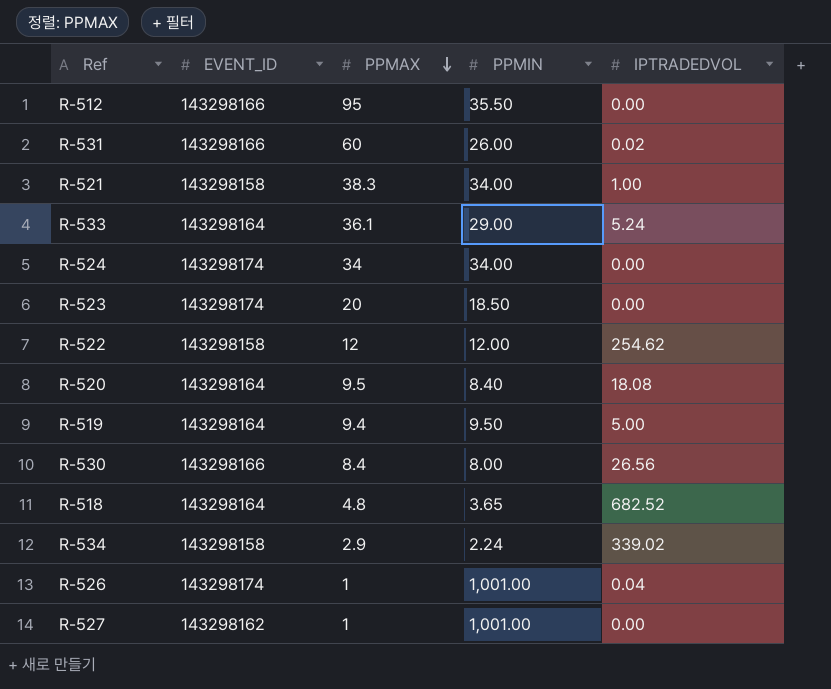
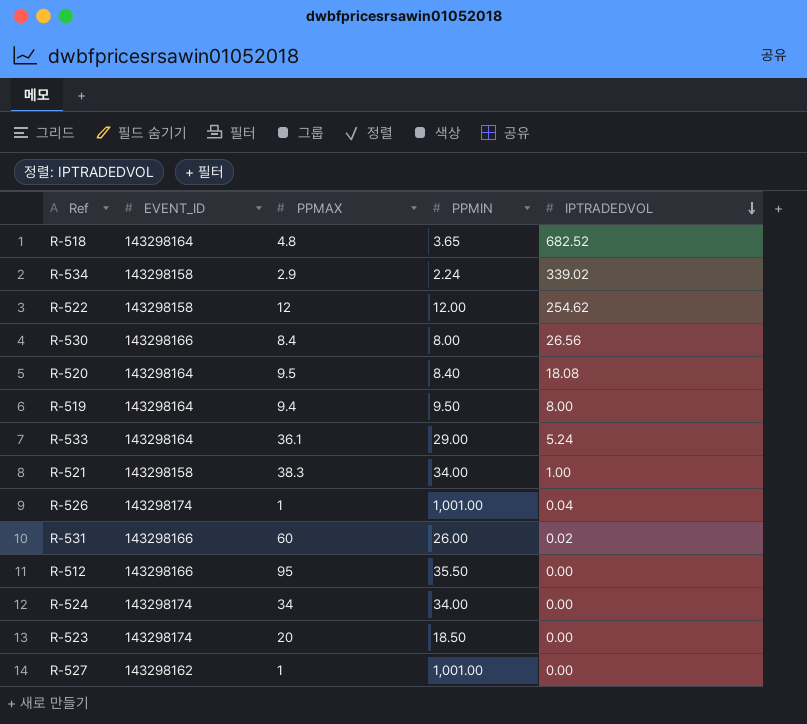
row order: PPMAX descending -> IPTRADEDVOL descending
R-519 | IPTRADEDVOL: 5.00 -> 8.00

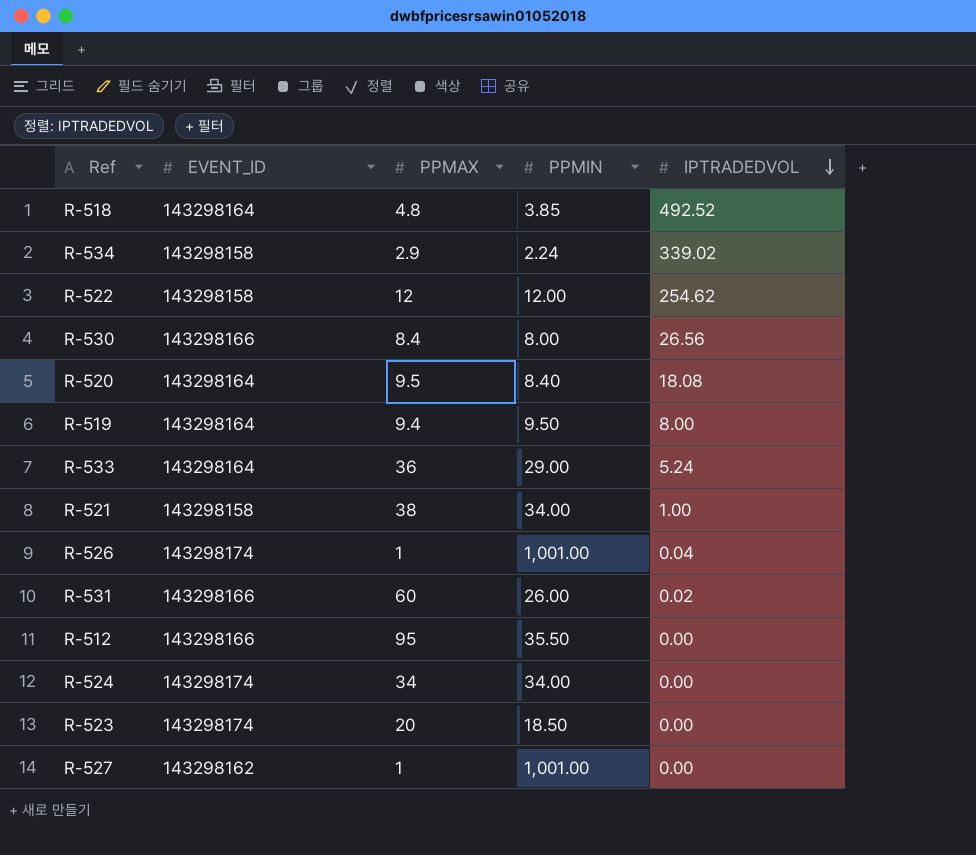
R-518 | PPMIN: 3.65 -> 3.85
R-518 | IPTRADEDVOL: 682.52 -> 492.52
R-533 | PPMAX: 36.1 -> 36
R-521 | PPMAX: 38.3 -> 38

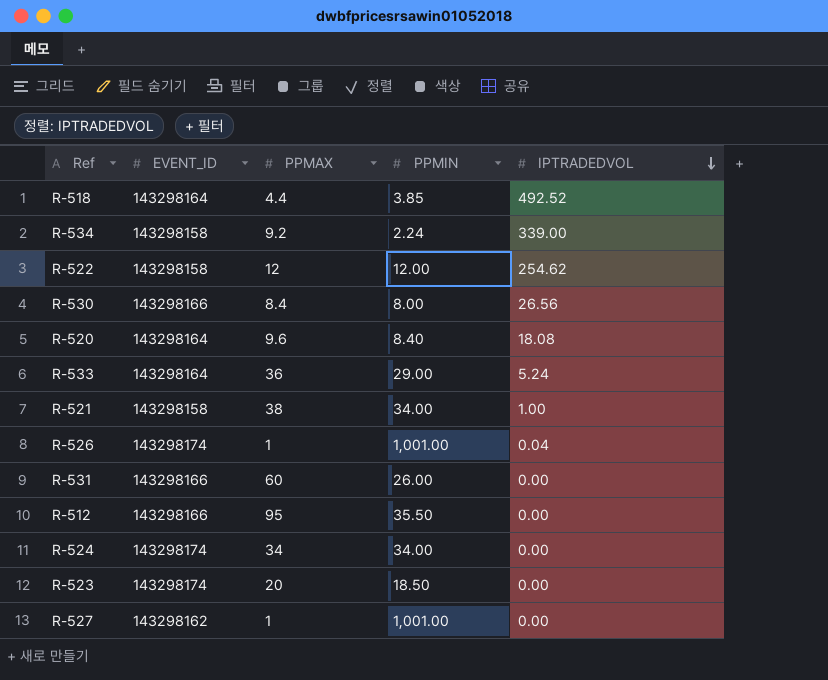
row R-519: 143298164 | 9.4 | 9.50 | 8.00 -> none
R-518 | PPMAX: 4.8 -> 4.4
R-534 | PPMAX: 2.9 -> 9.2
R-534 | IPTRADEDVOL: 339.02 -> 339.00
R-520 | PPMAX: 9.5 -> 9.6
R-531 | IPTRADEDVOL: 0.02 -> 0.00

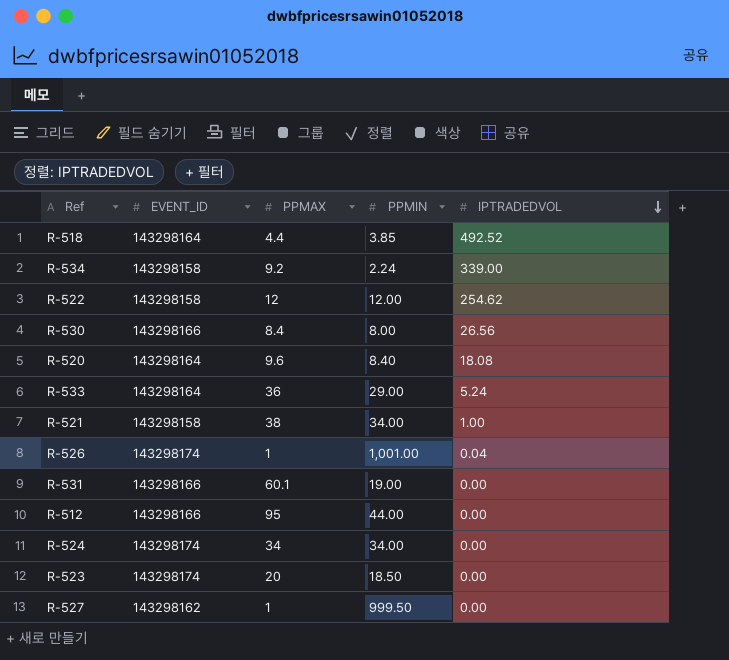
R-531 | PPMAX: 60 -> 60.1
R-531 | PPMIN: 26.00 -> 19.00
R-512 | PPMIN: 35.50 -> 44.00
R-527 | PPMIN: 1,001.00 -> 999.50

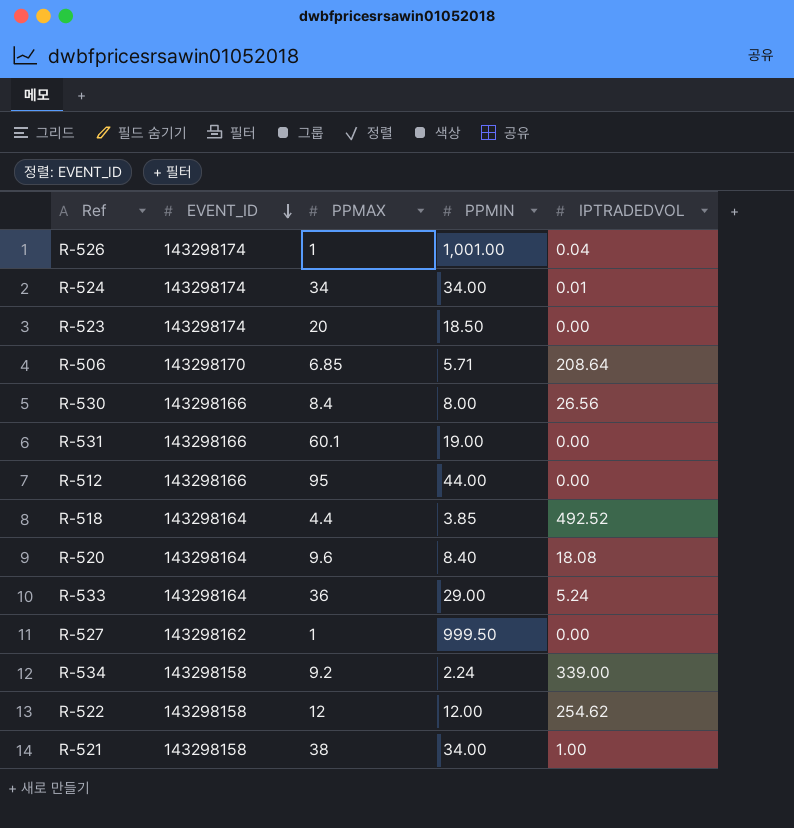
row order: IPTRADEDVOL descending -> EVENT_ID descending
R-524 | IPTRADEDVOL: 0.00 -> 0.01
row R-506: none -> 143298170 | 6.85 | 5.71 | 208.64

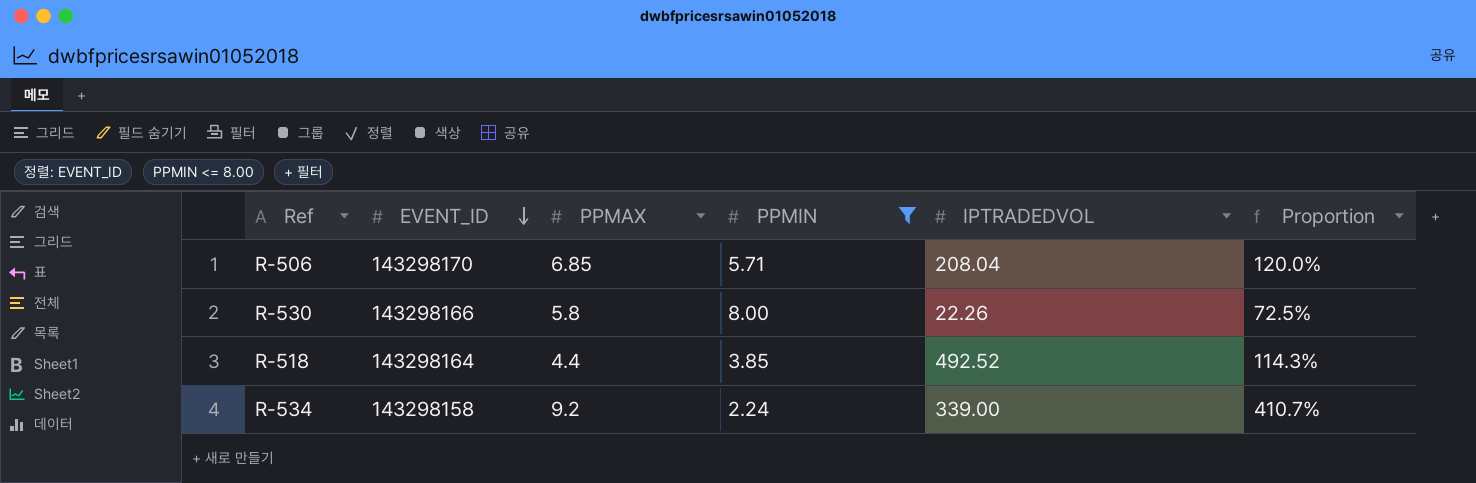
filter: none -> PPMIN <= 8.00
column Proportion | formula: none -> [PPMAX] / [PPMIN]
R-506 | IPTRADEDVOL: 208.64 -> 208.04
R-530 | PPMAX: 8.4 -> 5.8
R-530 | IPTRADEDVOL: 26.56 -> 22.26

